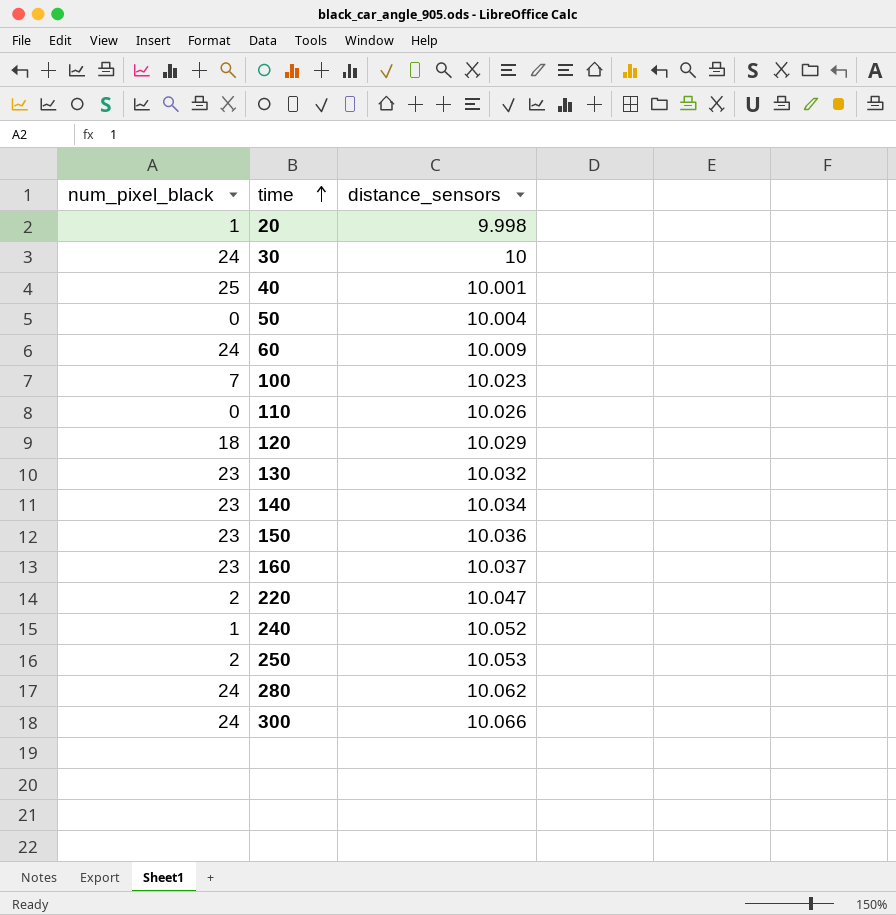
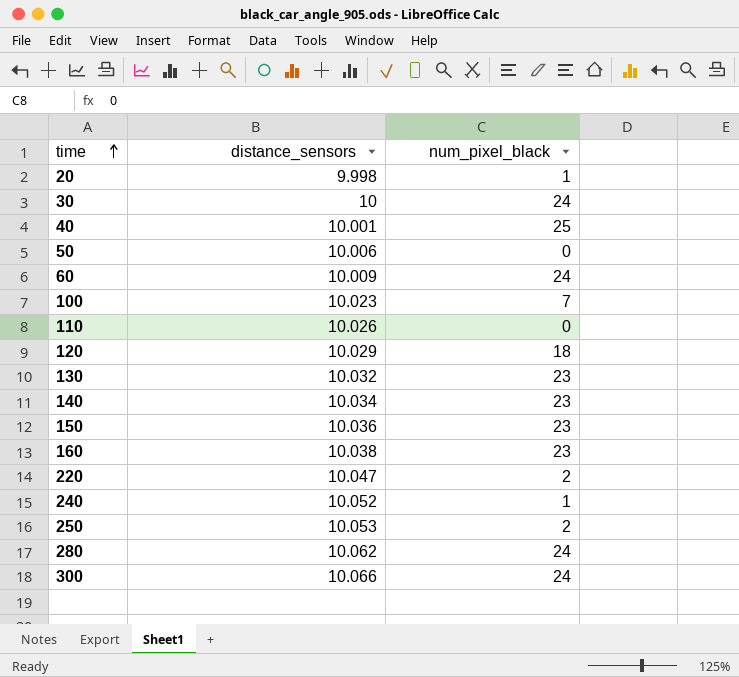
column num_pixel_black | position: 1 -> 3
50 | distance_sensors: 10.004 -> 10.006
160 | distance_sensors: 10.037 -> 10.038

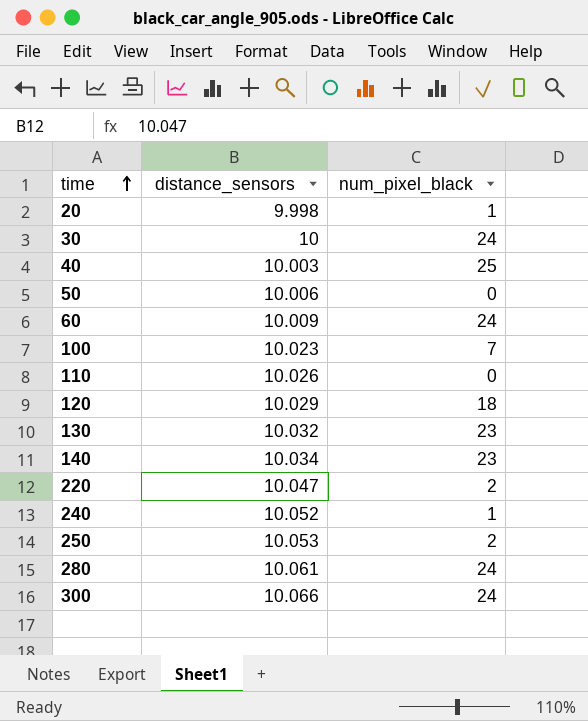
row 150: 10.036 | 23 -> none
row 160: 10.038 | 23 -> none
40 | distance_sensors: 10.001 -> 10.003
280 | distance_sensors: 10.062 -> 10.061

